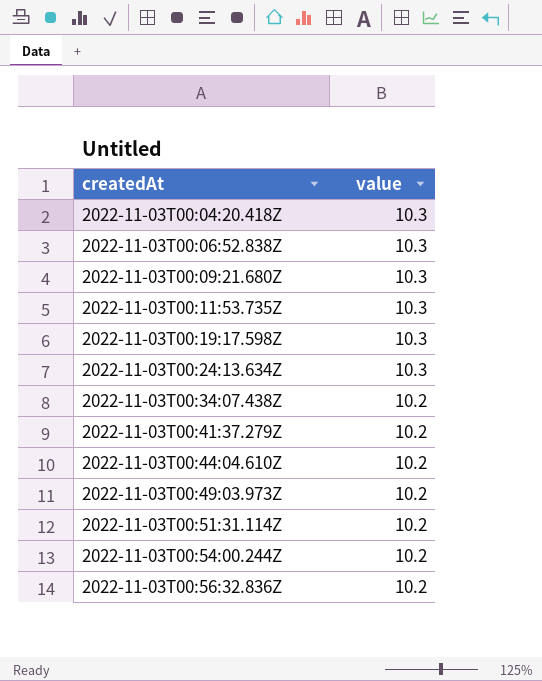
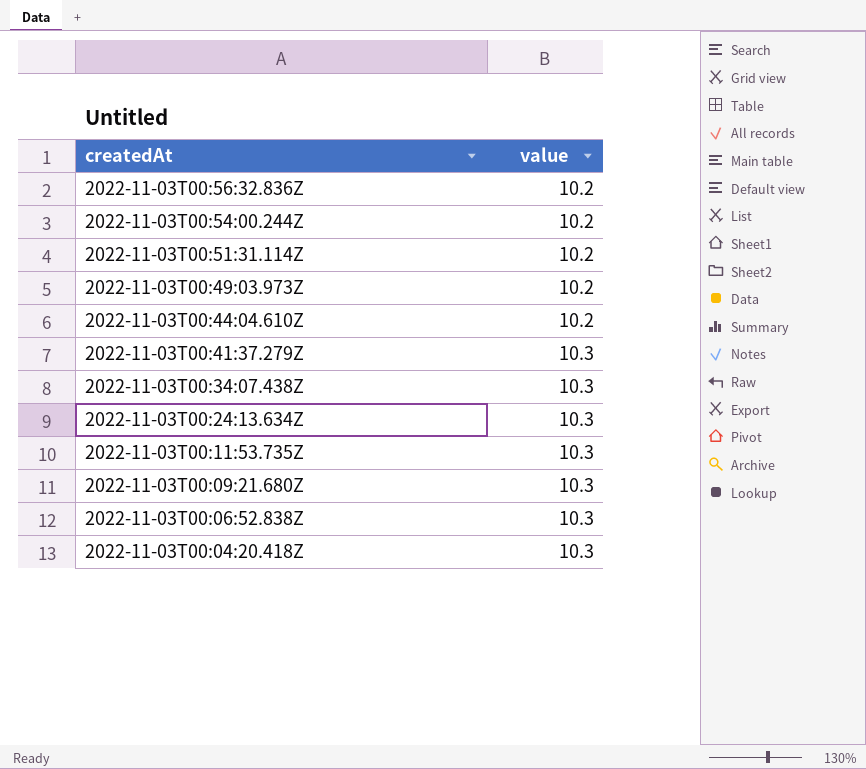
row order: createdAt ascending -> createdAt descending
row 2022-11-03T00:19:17.598Z: 10.3 -> none
2022-11-03T00:41:37.279Z | value: 10.2 -> 10.3
2022-11-03T00:34:07.438Z | value: 10.2 -> 10.3

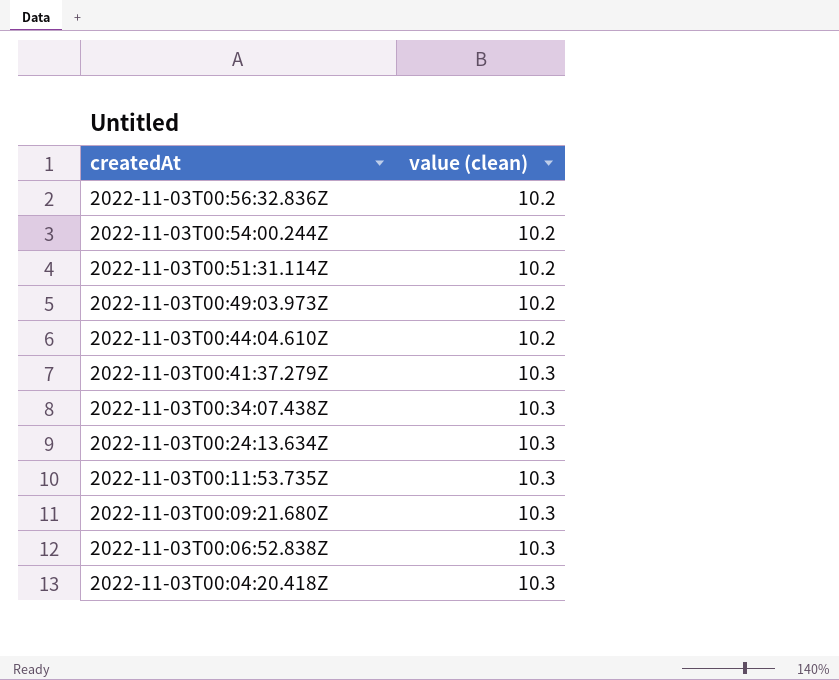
column name: value -> value (clean)

